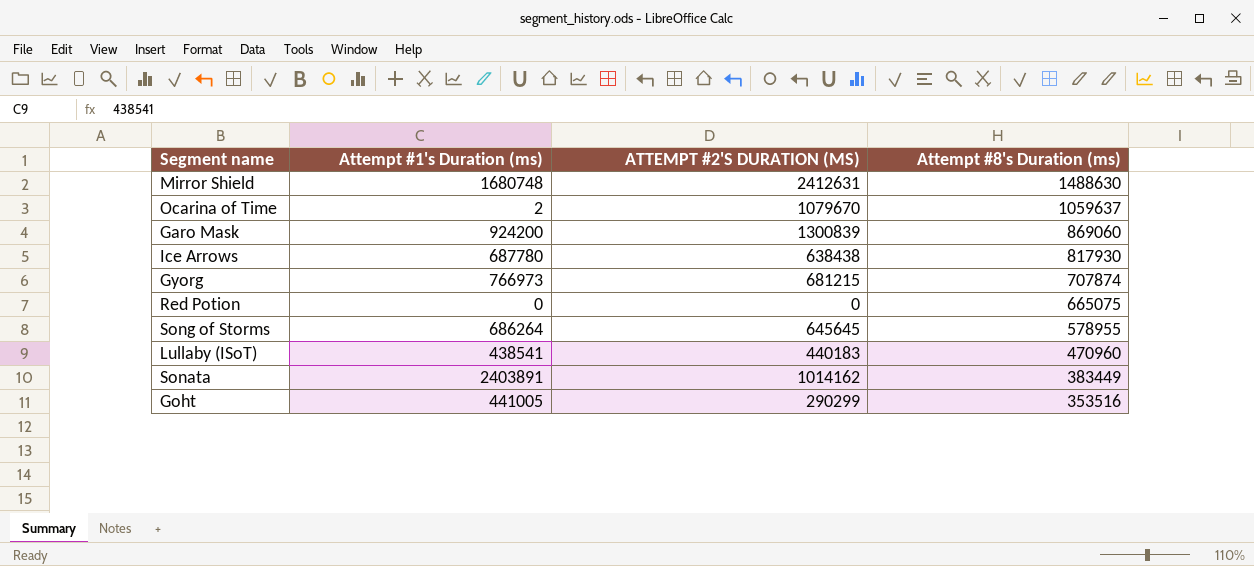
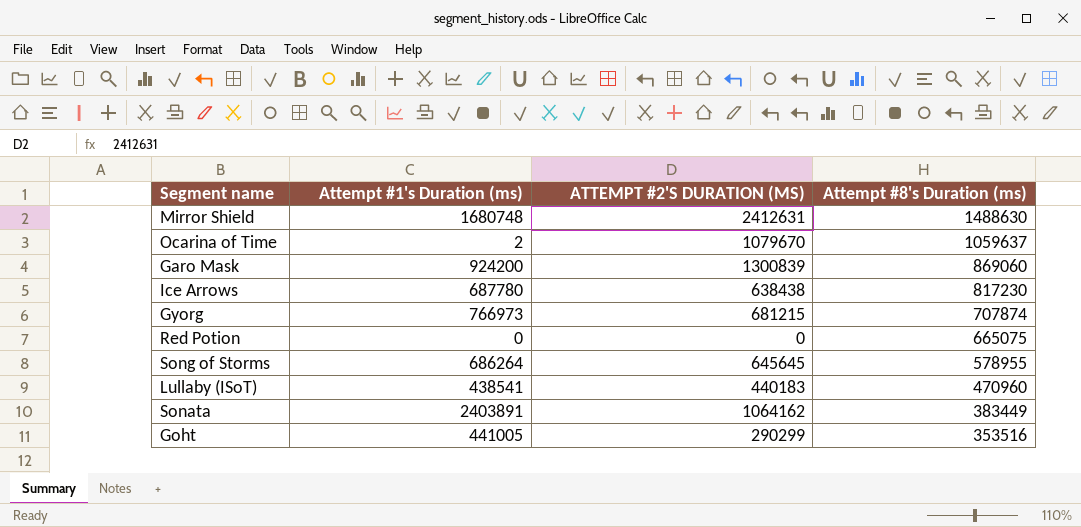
Ice Arrows | Attempt #8's Duration (ms): 817930 -> 817230
Sonata | ATTEMPT #2'S DURATION (MS): 1014162 -> 1064162

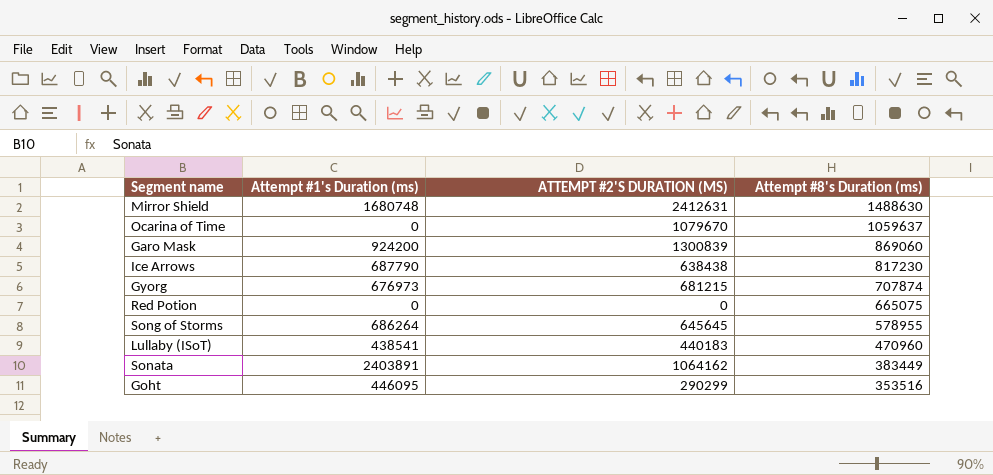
Ocarina of Time | Attempt #1's Duration (ms): 2 -> 0
Ice Arrows | Attempt #1's Duration (ms): 687780 -> 687790
Gyorg | Attempt #1's Duration (ms): 766973 -> 676973
Goht | Attempt #1's Duration (ms): 441005 -> 446095

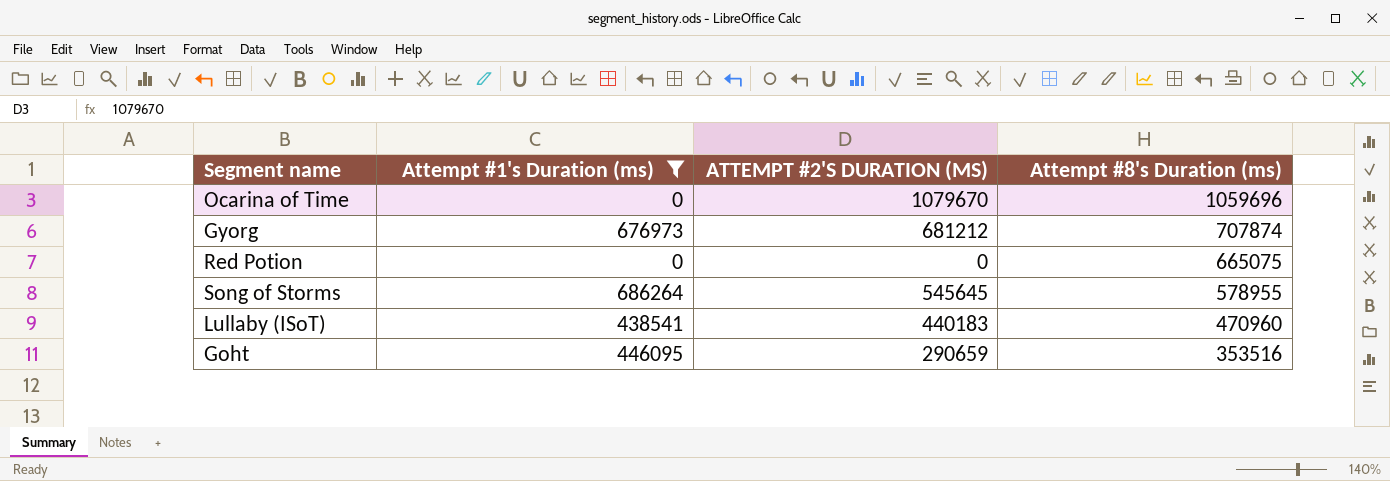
filter: none -> Attempt #1's Duration (ms) <= 686264
Ocarina of Time | Attempt #8's Duration (ms): 1059637 -> 1059696
Gyorg | ATTEMPT #2'S DURATION (MS): 681215 -> 681212
Song of Storms | ATTEMPT #2'S DURATION (MS): 645645 -> 545645
Goht | ATTEMPT #2'S DURATION (MS): 290299 -> 290659

